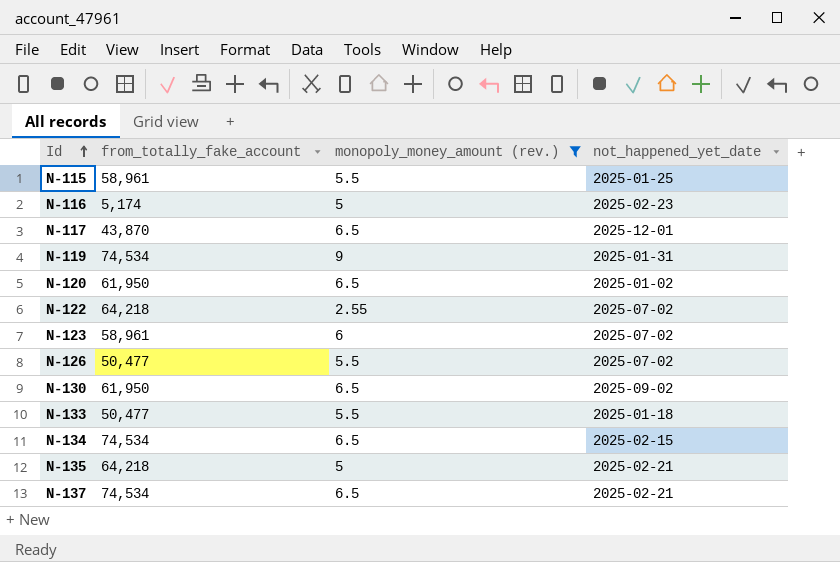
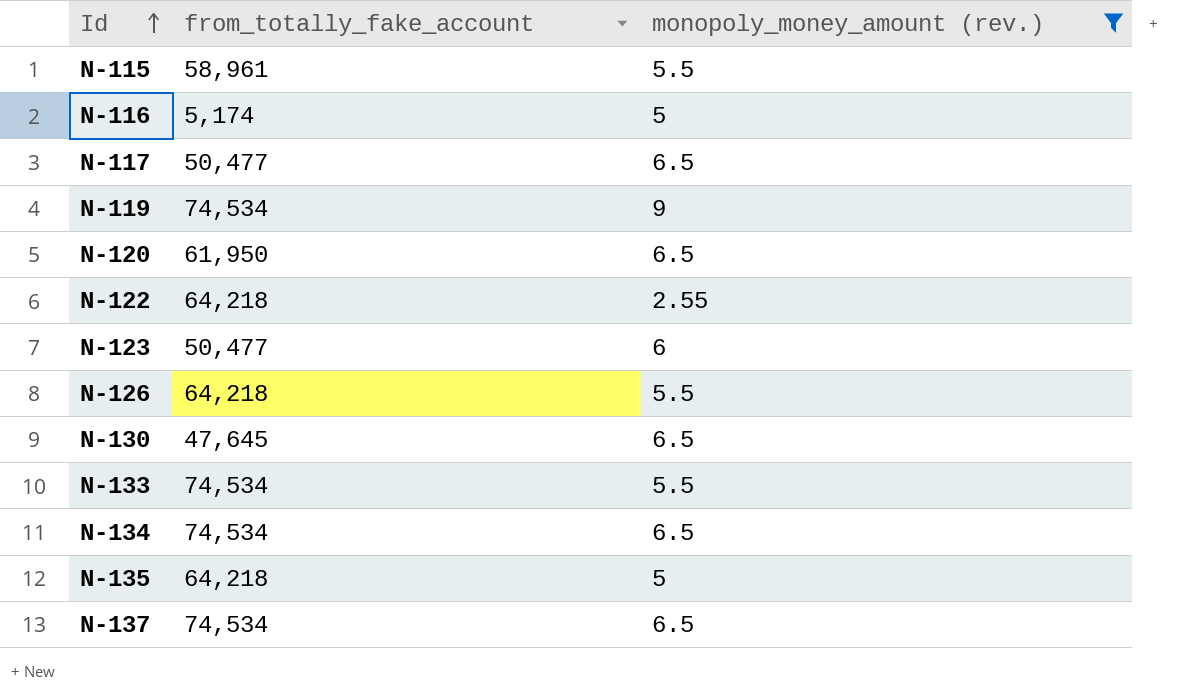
column not_happened_yet_date | position: 4 -> none
N-117 | from_totally_fake_account: 43,870 -> 50,477
N-123 | from_totally_fake_account: 58,961 -> 50,477
N-126 | from_totally_fake_account: 50,477 -> 64,218
N-130 | from_totally_fake_account: 61,950 -> 47,645
N-133 | from_totally_fake_account: 50,477 -> 74,534

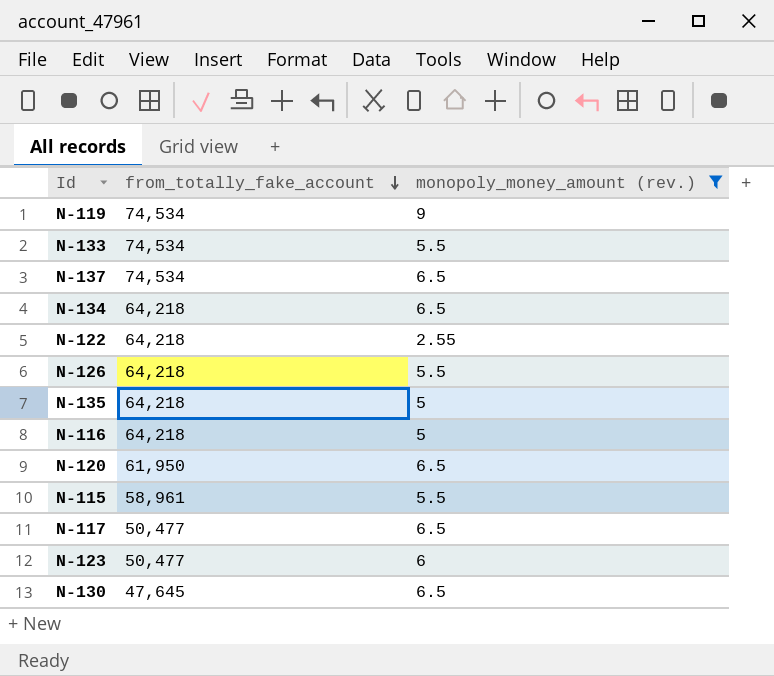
row order: Id ascending -> from_totally_fake_account descending
N-134 | from_totally_fake_account: 74,534 -> 64,218
N-116 | from_totally_fake_account: 5,174 -> 64,218

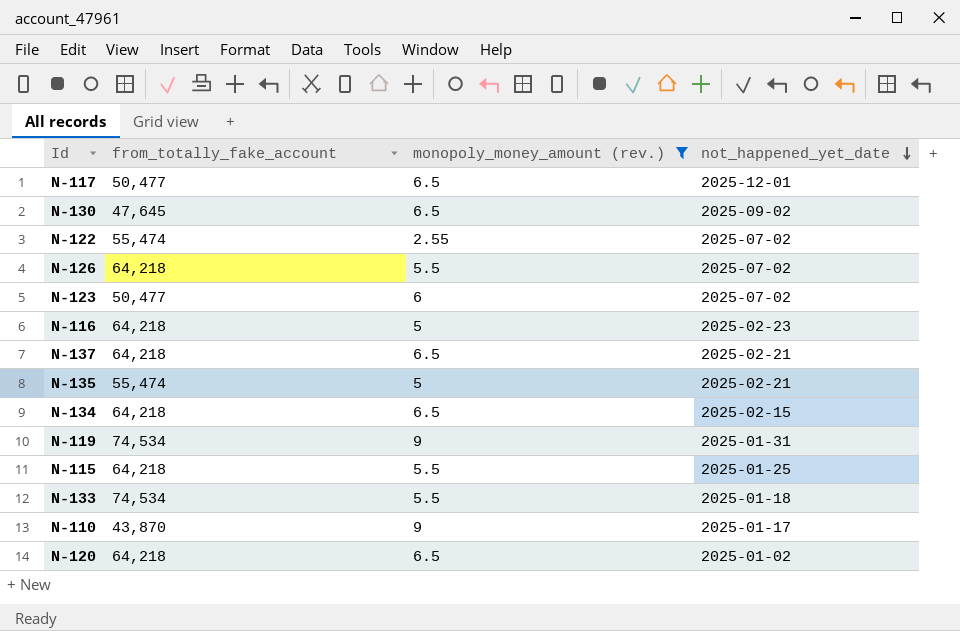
row order: from_totally_fake_account descending -> not_happened_yet_date descending
column not_happened_yet_date | position: none -> 4
N-122 | from_totally_fake_account: 64,218 -> 55,474
N-137 | from_totally_fake_account: 74,534 -> 64,218
N-135 | from_totally_fake_account: 64,218 -> 55,474
N-115 | from_totally_fake_account: 58,961 -> 64,218
row N-110: none -> 43,870 | 9 | 2025-01-17
N-120 | from_totally_fake_account: 61,950 -> 64,218

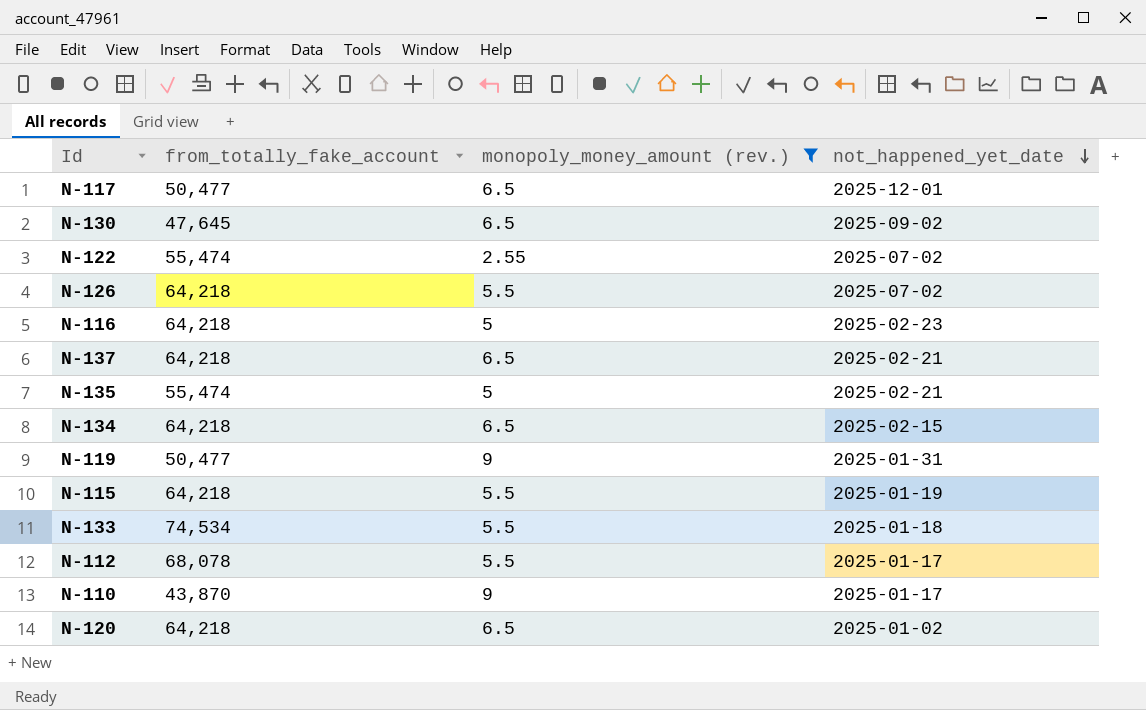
row N-123: 50,477 | 6 | 2025-07-02 -> none
N-119 | from_totally_fake_account: 74,534 -> 50,477
N-115 | not_happened_yet_date: 2025-01-25 -> 2025-01-19
row N-112: none -> 68,078 | 5.5 | 2025-01-17

